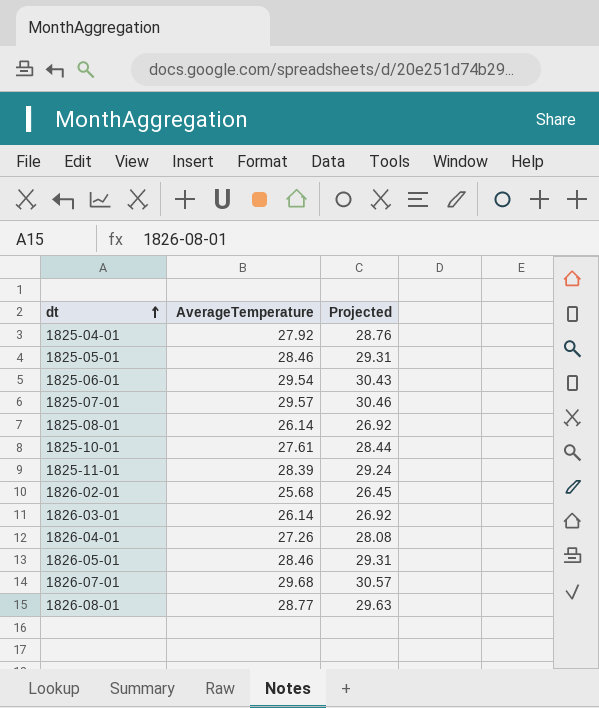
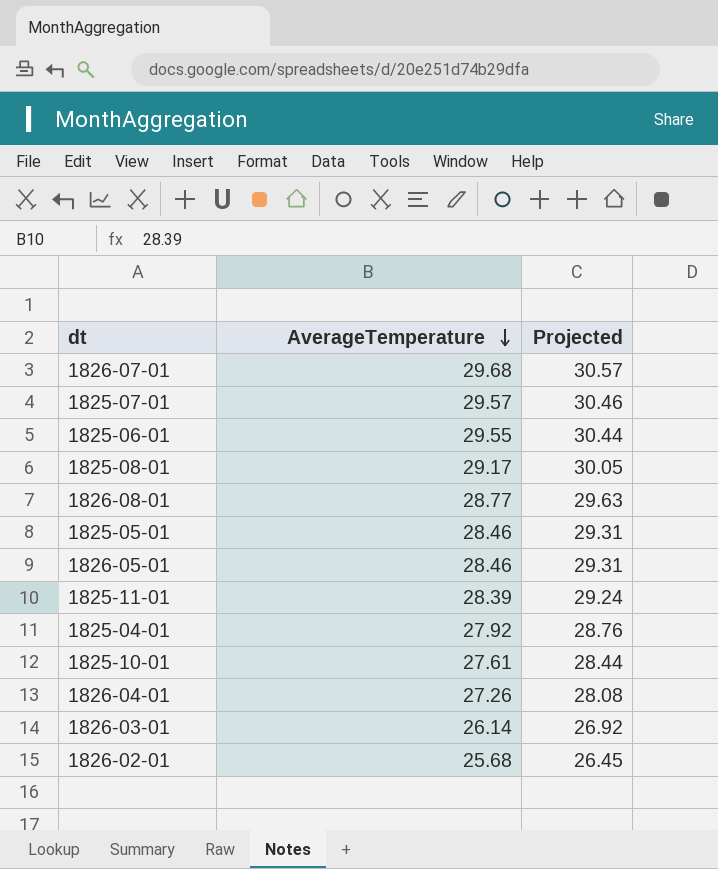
row order: dt ascending -> AverageTemperature descending
1825-06-01 | AverageTemperature: 29.54 -> 29.55
1825-06-01 | Projected: 30.43 -> 30.44
1825-08-01 | AverageTemperature: 26.14 -> 29.17
1825-08-01 | Projected: 26.92 -> 30.05

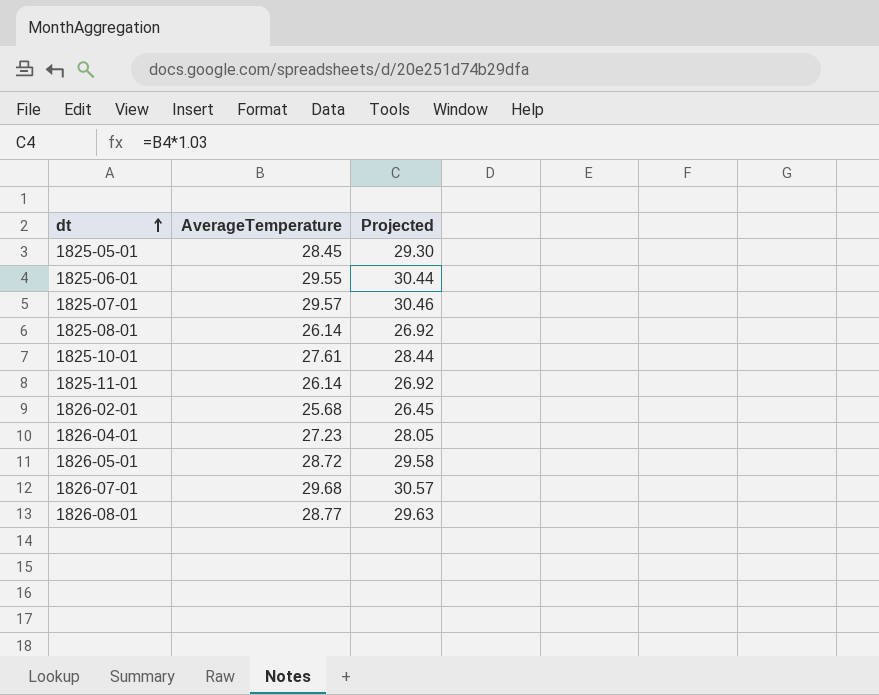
row order: AverageTemperature descending -> dt ascending
row 1825-04-01: 27.92 | 28.76 -> none
row 1826-03-01: 26.14 | 26.92 -> none
1825-05-01 | AverageTemperature: 28.46 -> 28.45
1825-05-01 | Projected: 29.31 -> 29.30
1825-08-01 | AverageTemperature: 29.17 -> 26.14
1825-08-01 | Projected: 30.05 -> 26.92
1825-11-01 | AverageTemperature: 28.39 -> 26.14
1825-11-01 | Projected: 29.24 -> 26.92
1826-04-01 | AverageTemperature: 27.26 -> 27.23
1826-04-01 | Projected: 28.08 -> 28.05
1826-05-01 | AverageTemperature: 28.46 -> 28.72
1826-05-01 | Projected: 29.31 -> 29.58

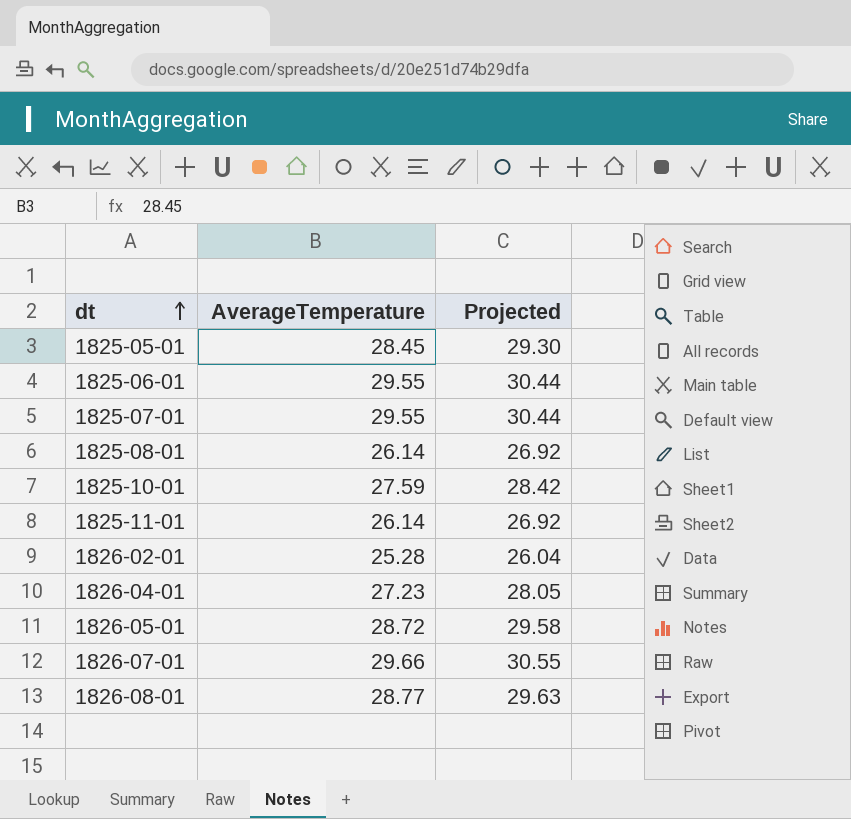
1825-07-01 | AverageTemperature: 29.57 -> 29.55
1825-07-01 | Projected: 30.46 -> 30.44
1825-10-01 | AverageTemperature: 27.61 -> 27.59
1825-10-01 | Projected: 28.44 -> 28.42
1826-02-01 | AverageTemperature: 25.68 -> 25.28
1826-02-01 | Projected: 26.45 -> 26.04
1826-07-01 | AverageTemperature: 29.68 -> 29.66
1826-07-01 | Projected: 30.57 -> 30.55

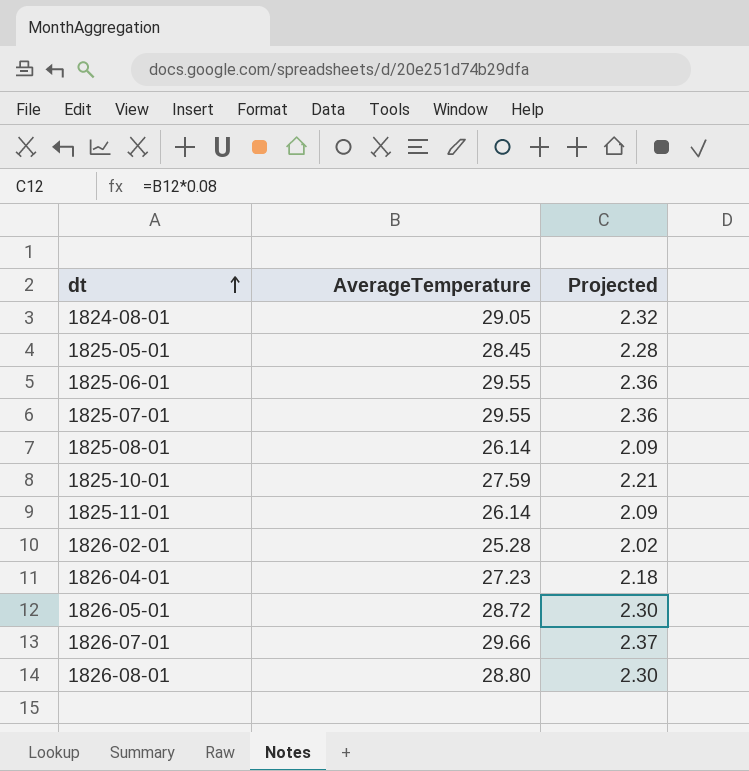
column Projected | formula: [AverageTemperature] * 1.03 -> [AverageTemperature] * 0.08
row 1824-08-01: none -> 29.05 | 2.32
1826-08-01 | AverageTemperature: 28.77 -> 28.80

